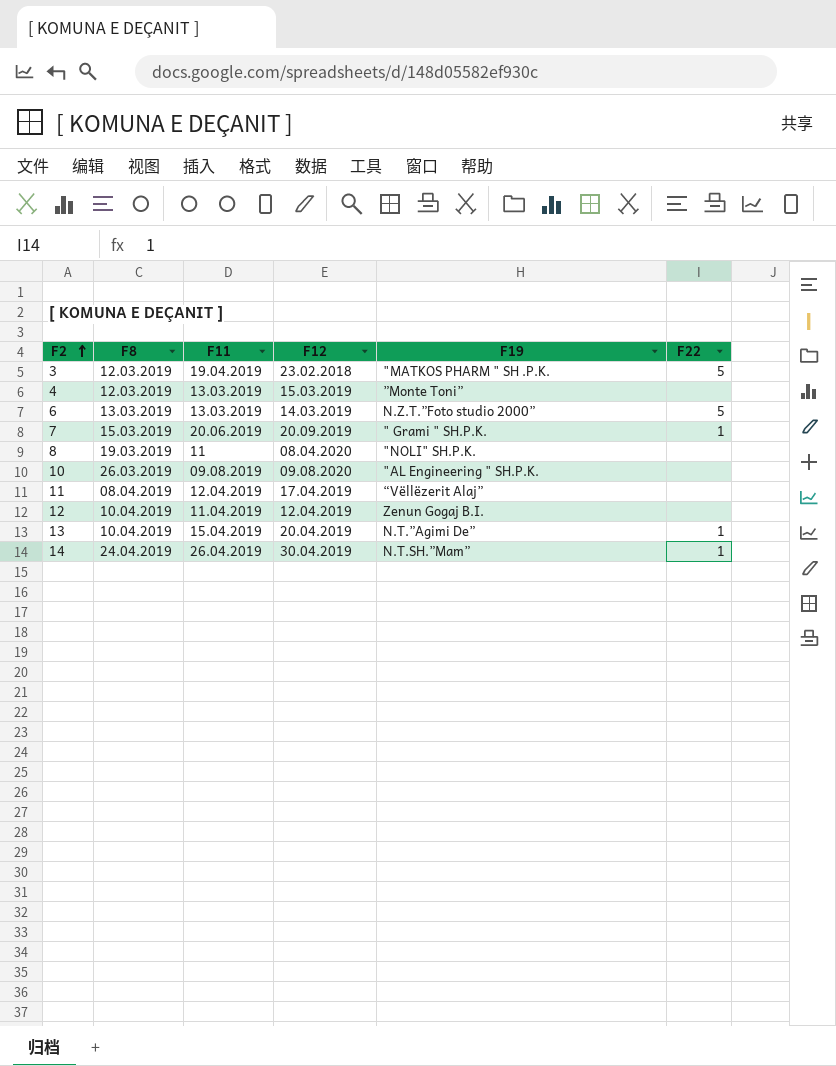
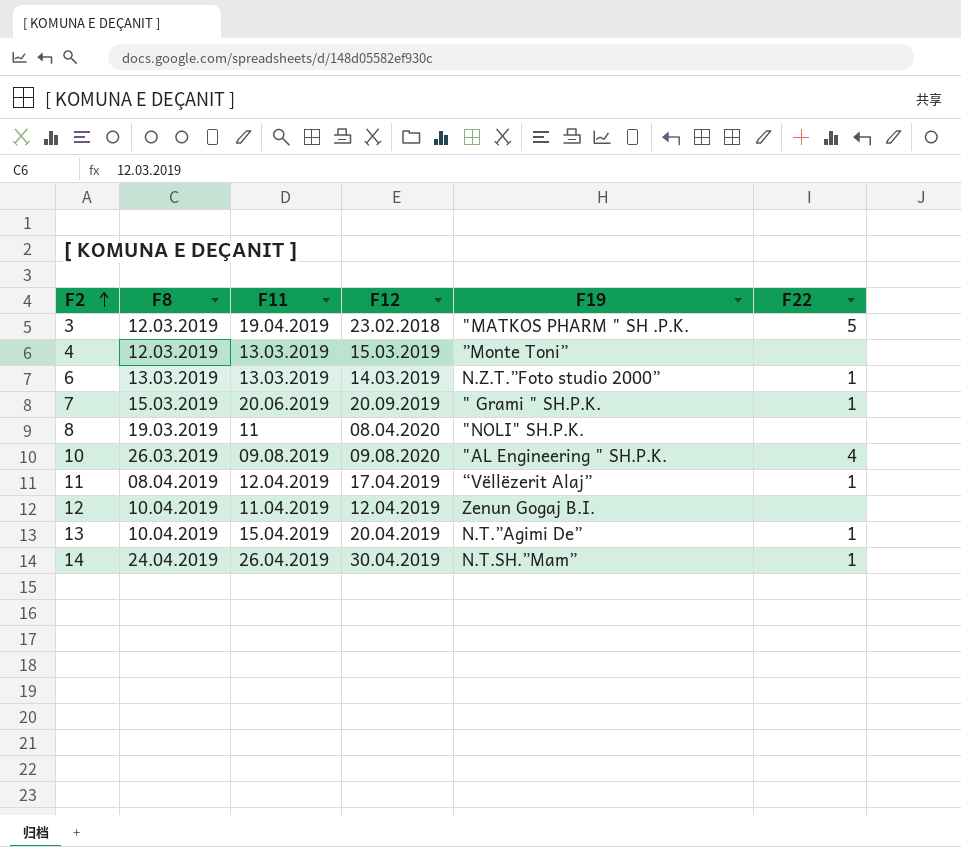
6 | F22: 5 -> 1
10 | F22: none -> 4
11 | F22: none -> 1

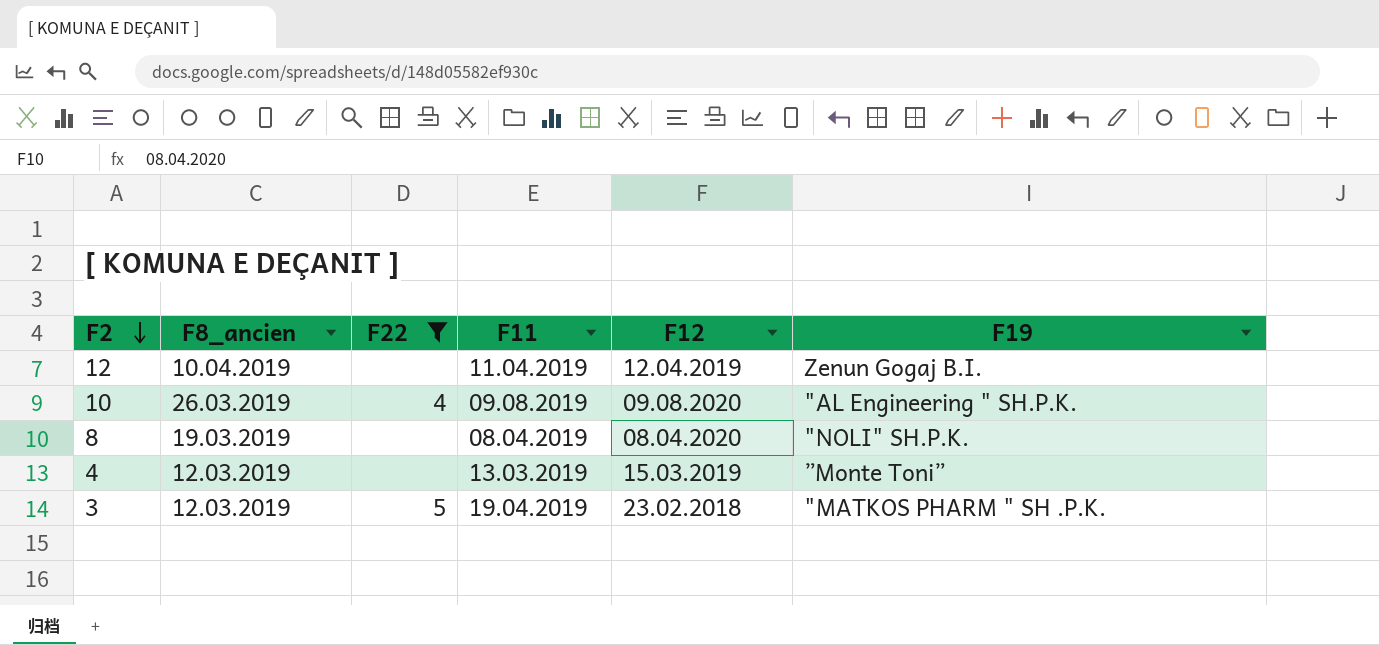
filter: none -> F22 != 1
row order: F2 ascending -> F2 descending
column name: F8 -> F8_ancien
column F22 | position: 6 -> 3
8 | F11: 11 -> 08.04.2019

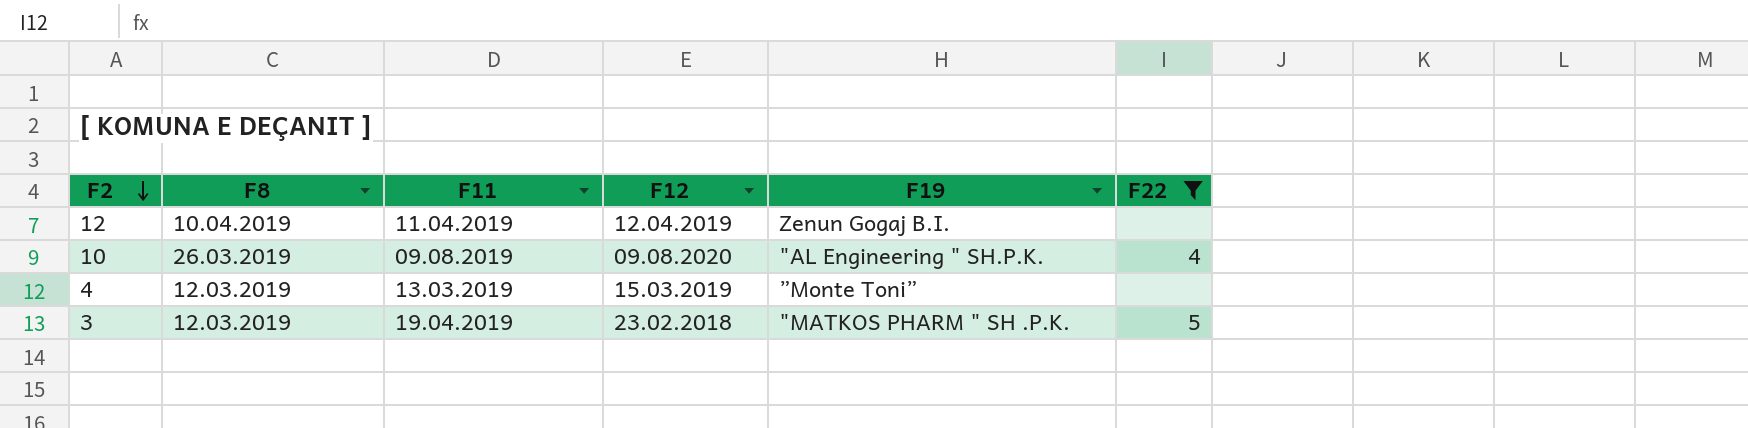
column name: F8_ancien -> F8
column F22 | position: 3 -> 6
row 8: 19.03.2019 | none | 08.04.2019 | 08.04.2020 | "NOLI" SH.P.K. -> none

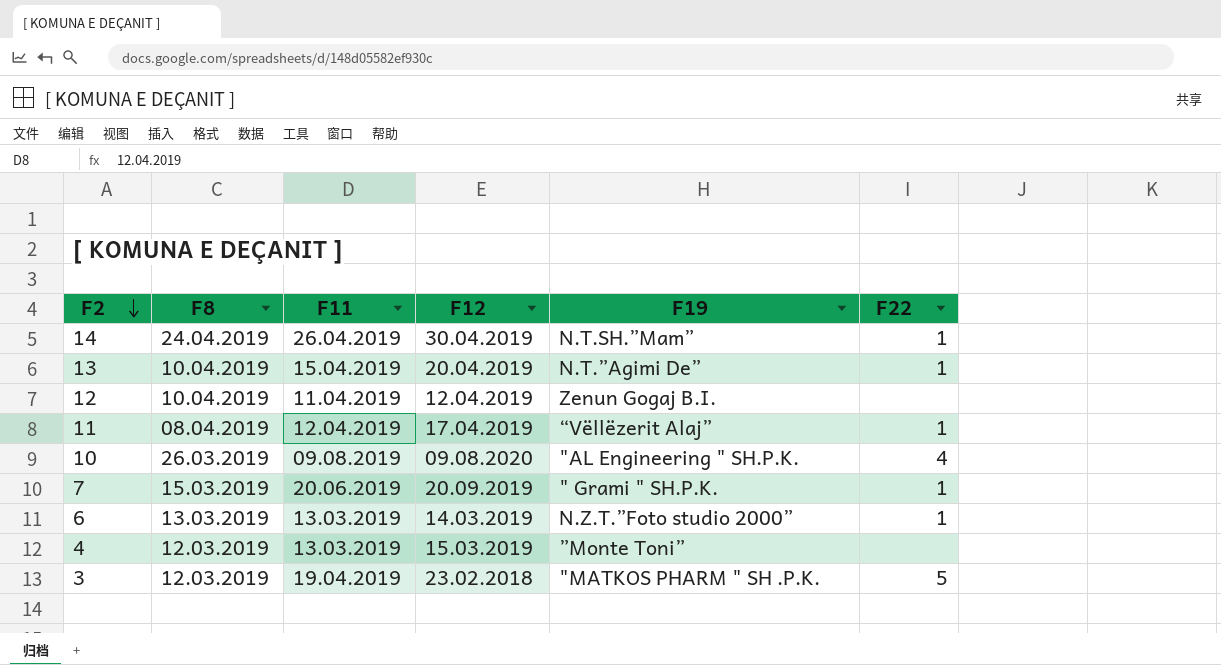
filter: F22 != 1 -> none

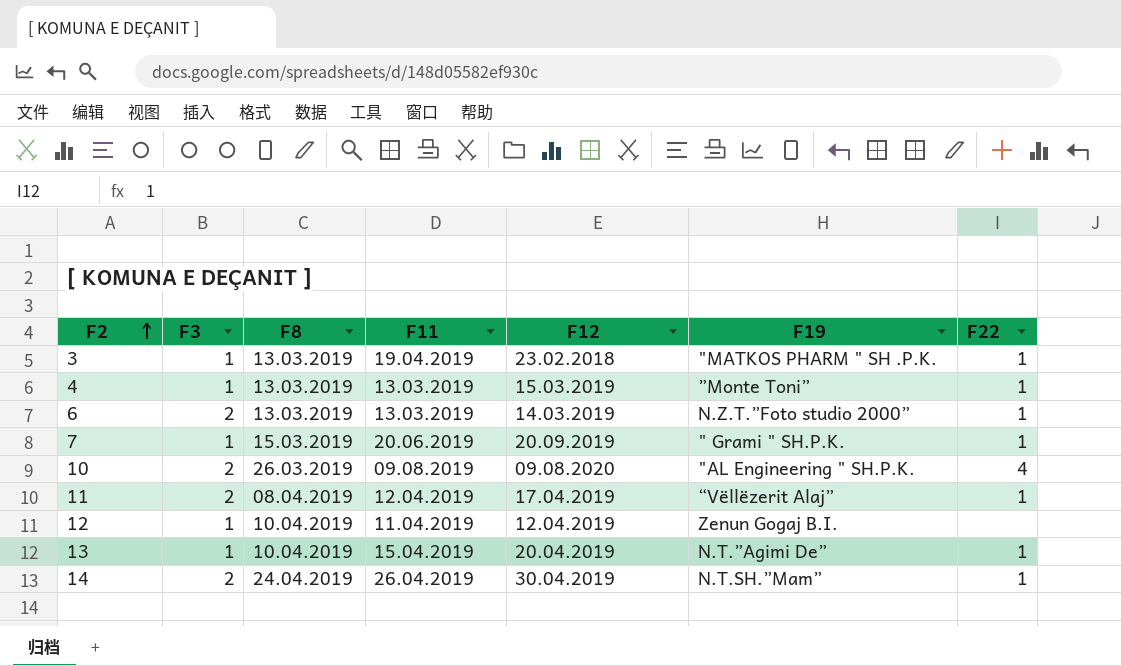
row order: F2 descending -> F2 ascending
column F3 | position: none -> 2
3 | F8: 12.03.2019 -> 13.03.2019
3 | F22: 5 -> 1
4 | F8: 12.03.2019 -> 13.03.2019
4 | F22: none -> 1

